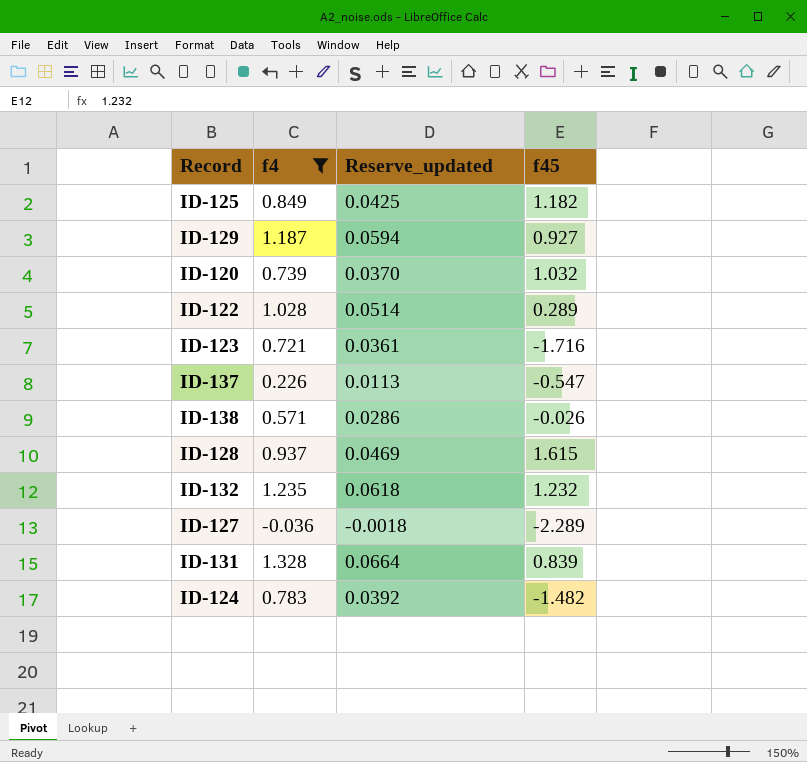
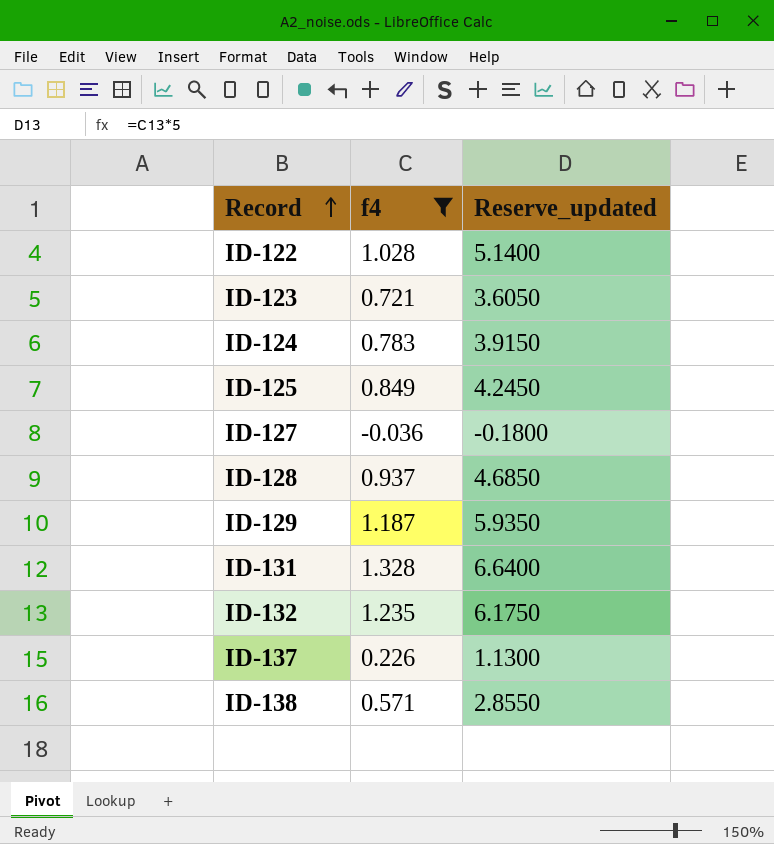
row order: none -> Record ascending
column f45 | position: 4 -> none
column Reserve_updated | formula: [f4] * 0.05 -> [f4] * 5
row ID-120: 0.739 | 0.0370 | 1.032 -> none

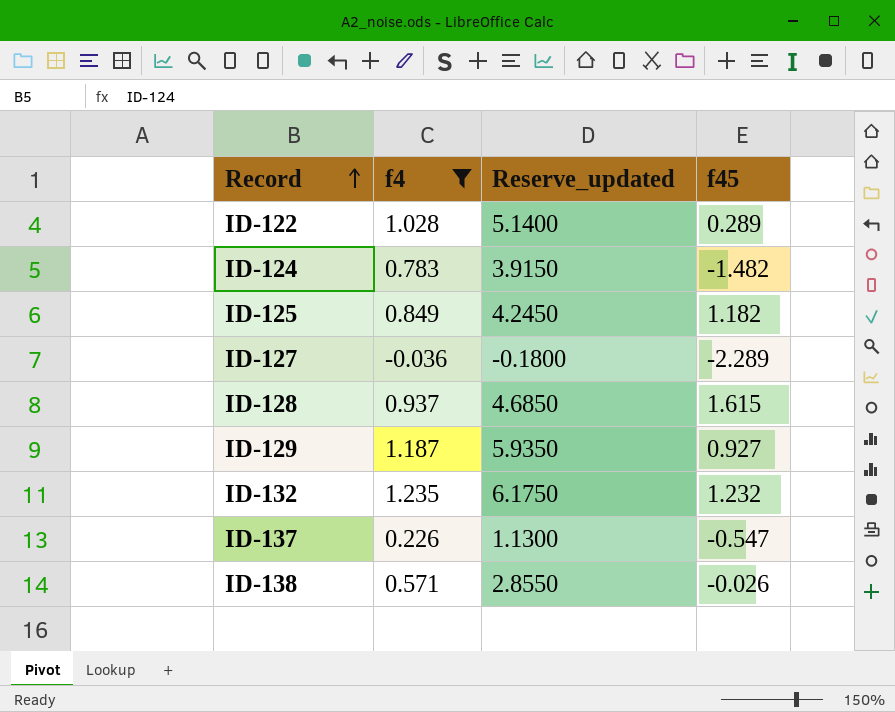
column f45 | position: none -> 4
row ID-123: 0.721 | 3.6050 -> none
row ID-131: 1.328 | 6.6400 -> none

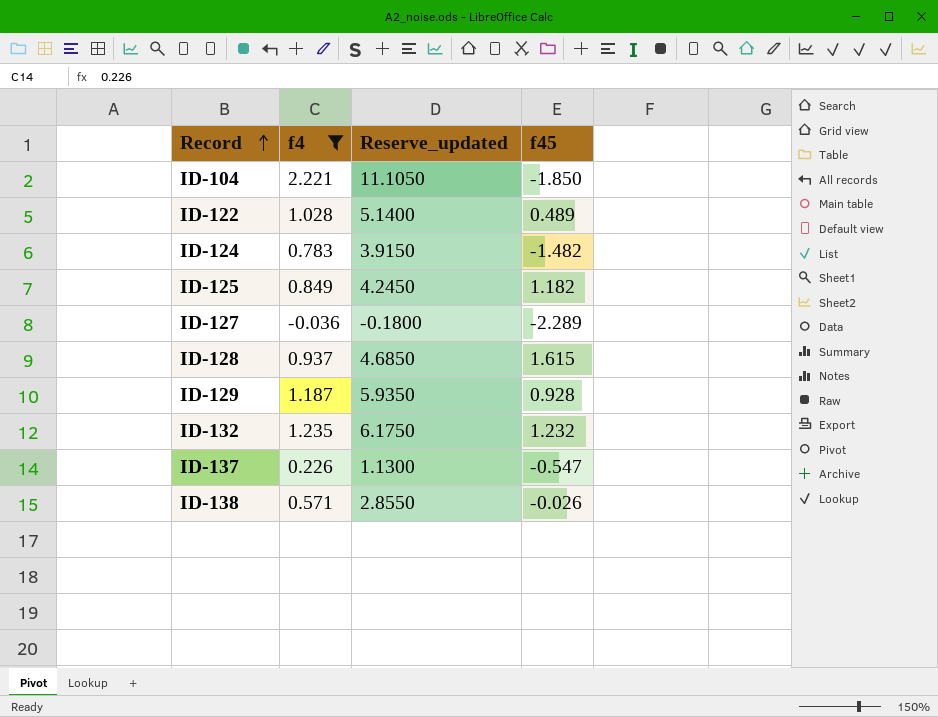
row ID-104: none -> 2.221 | 11.1050 | -1.850
ID-122 | f45: 0.289 -> 0.489
ID-129 | f45: 0.927 -> 0.928

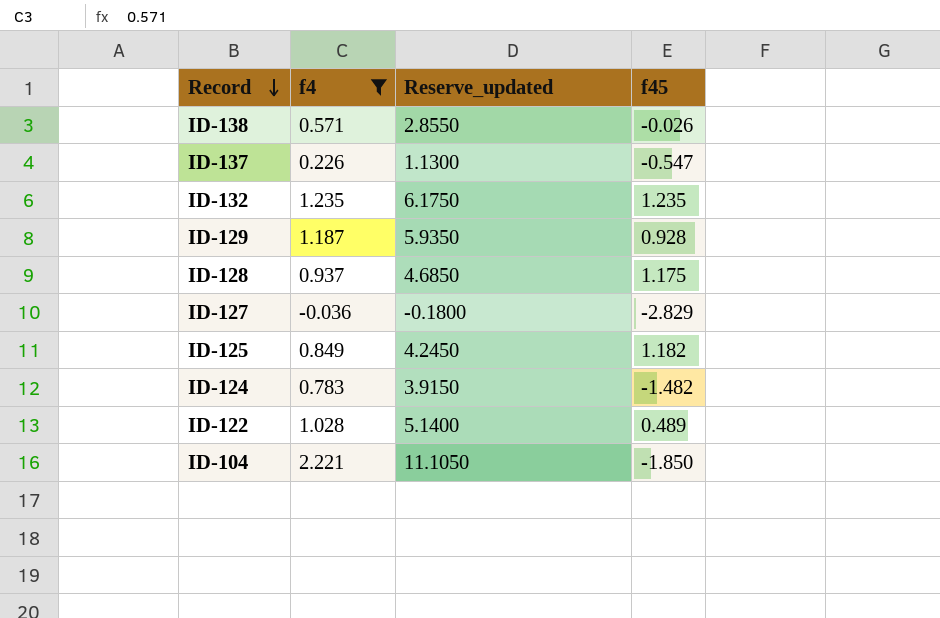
row order: Record ascending -> Record descending
ID-132 | f45: 1.232 -> 1.235
ID-128 | f45: 1.615 -> 1.175
ID-127 | f45: -2.289 -> -2.829

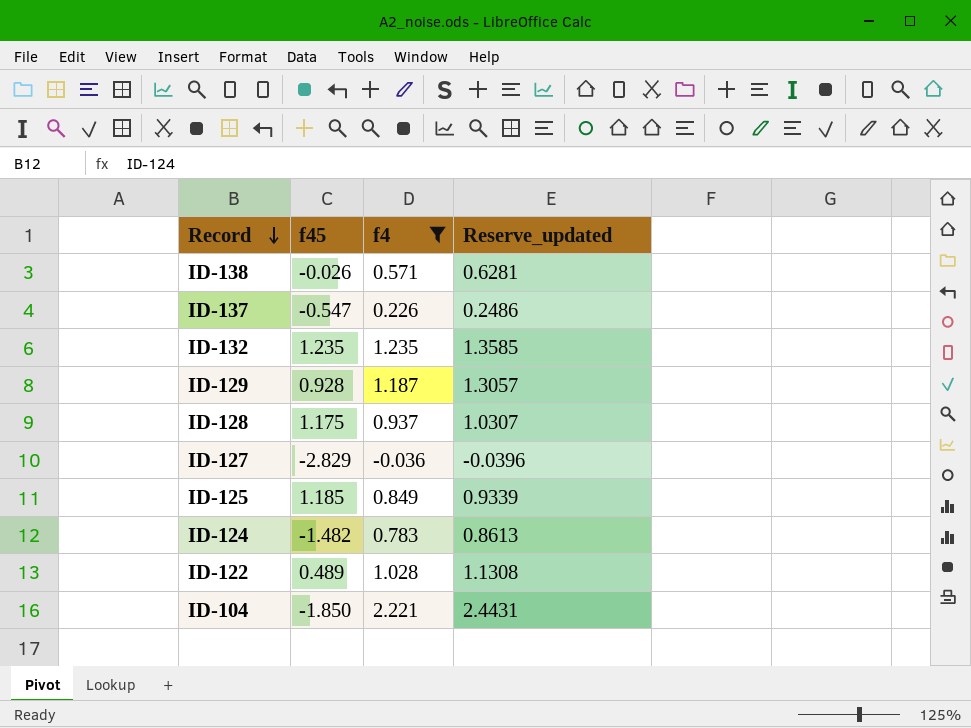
column f45 | position: 4 -> 2
column Reserve_updated | formula: [f4] * 5 -> [f4] * 1.1
ID-125 | f45: 1.182 -> 1.185

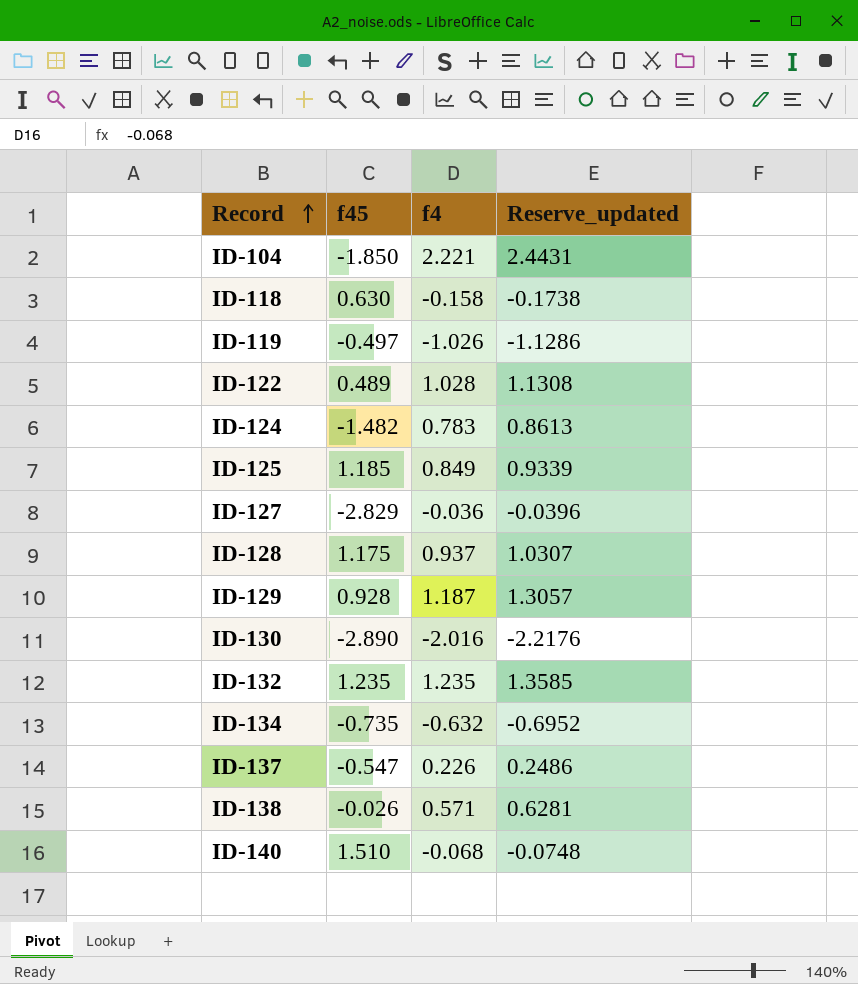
filter: f4 >= -0.036 -> none
row order: Record descending -> Record ascending

